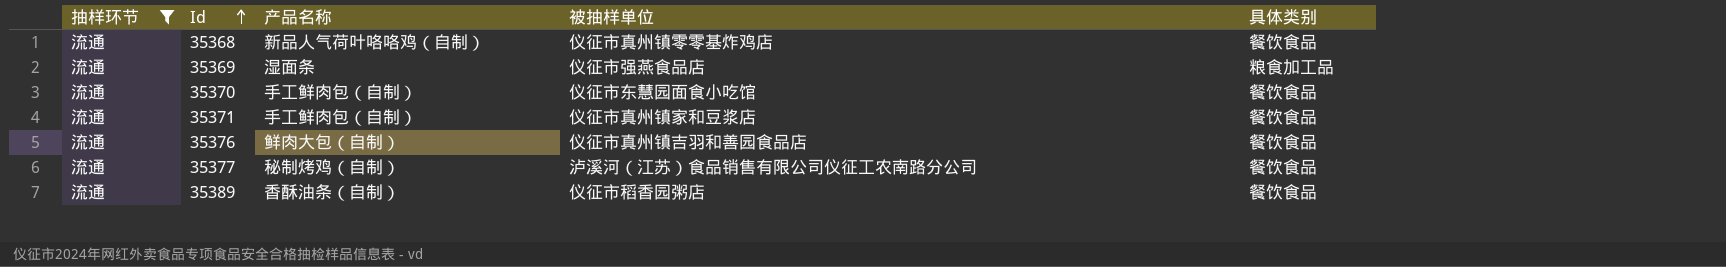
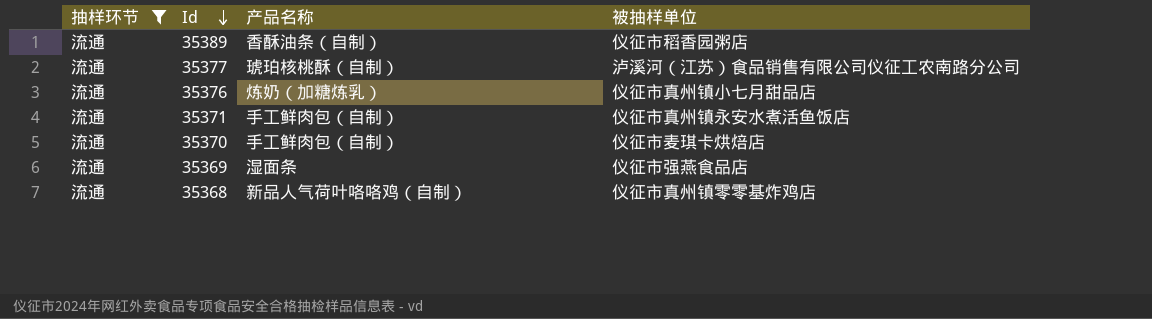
row order: Id ascending -> Id descending
column 具体类别 | position: 5 -> none
35377 | 产品名称: 秘制烤鸡（自制） -> 琥珀核桃酥（自制）
35376 | 产品名称: 鲜肉大包（自制） -> 炼奶（加糖炼乳）
35376 | 被抽样单位: 仪征市真州镇吉羽和善园食品店 -> 仪征市真州镇小七月甜品店
35371 | 被抽样单位: 仪征市真州镇家和豆浆店 -> 仪征市真州镇永安水煮活鱼饭店
35370 | 被抽样单位: 仪征市东慧园面食小吃馆 -> 仪征市麦琪卡烘焙店

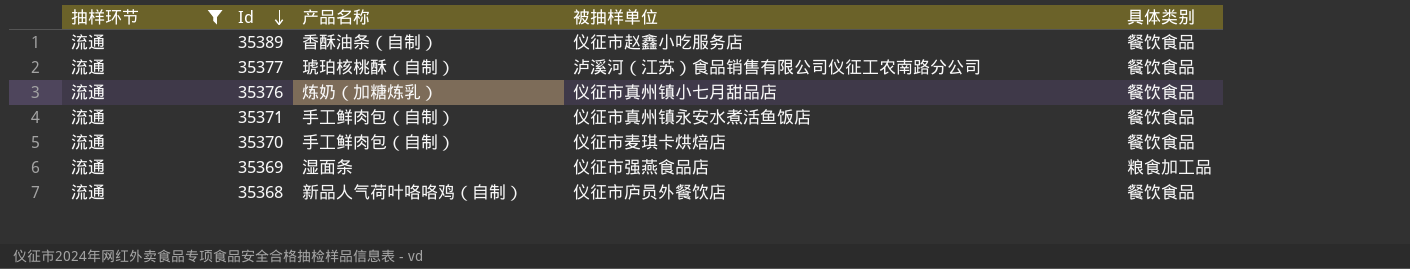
column 具体类别 | position: none -> 5
35389 | 被抽样单位: 仪征市稻香园粥店 -> 仪征市赵鑫小吃服务店
35368 | 被抽样单位: 仪征市真州镇零零基炸鸡店 -> 仪征市庐员外餐饮店

